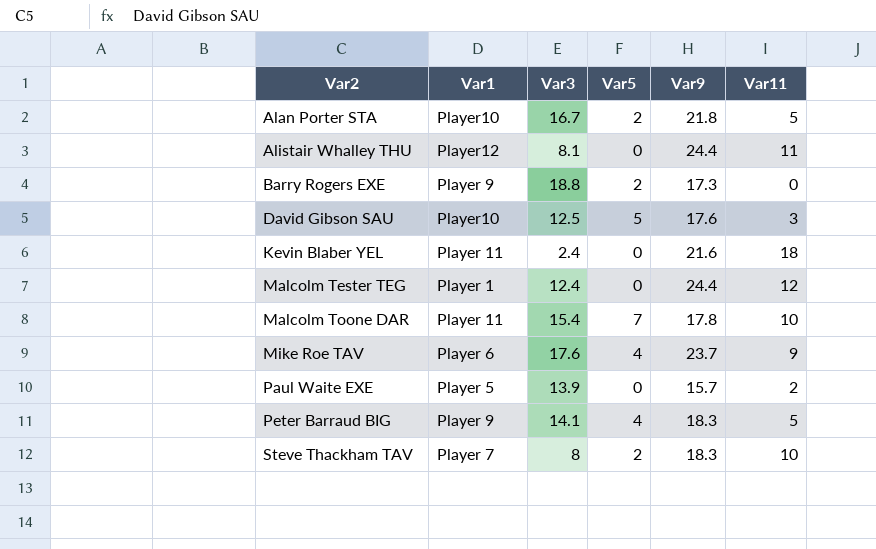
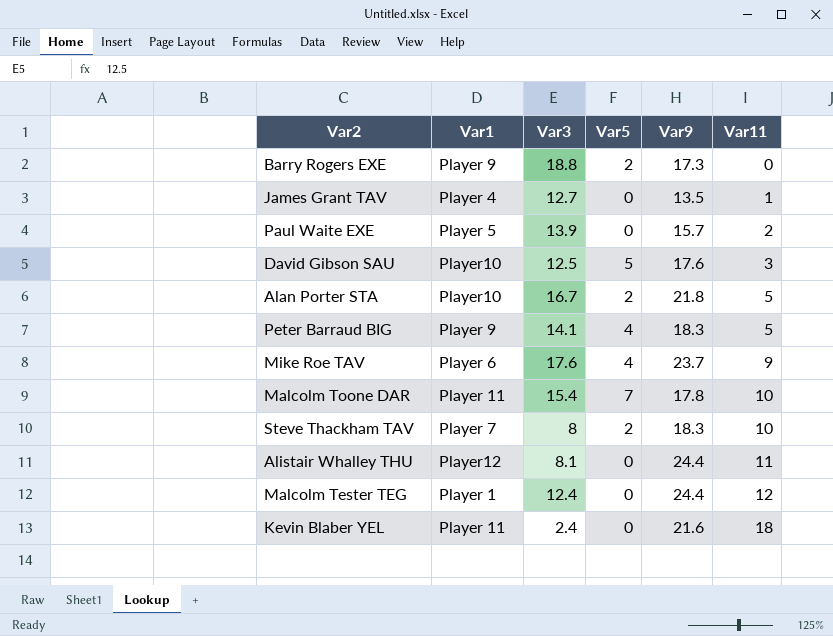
row order: Var2 ascending -> Var11 ascending
row James Grant TAV: none -> Player 4 | 12.7 | 0 | 13.5 | 1

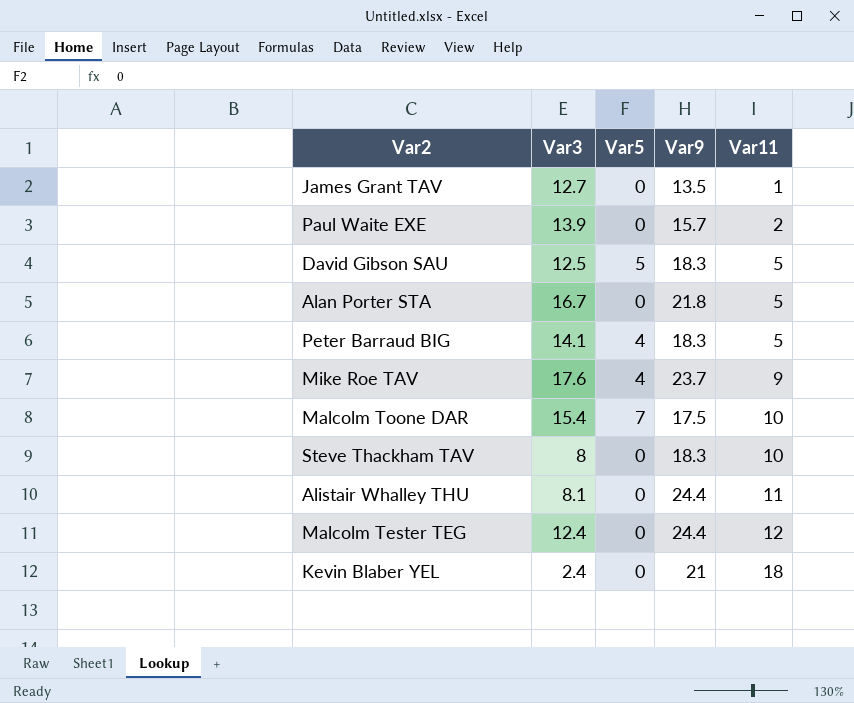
column Var1 | position: 2 -> none
row Barry Rogers EXE: Player 9 | 18.8 | 2 | 17.3 | 0 -> none
David Gibson SAU | Var9: 17.6 -> 18.3
David Gibson SAU | Var11: 3 -> 5
Alan Porter STA | Var5: 2 -> 0
Malcolm Toone DAR | Var9: 17.8 -> 17.5
Steve Thackham TAV | Var5: 2 -> 0
Kevin Blaber YEL | Var9: 21.6 -> 21

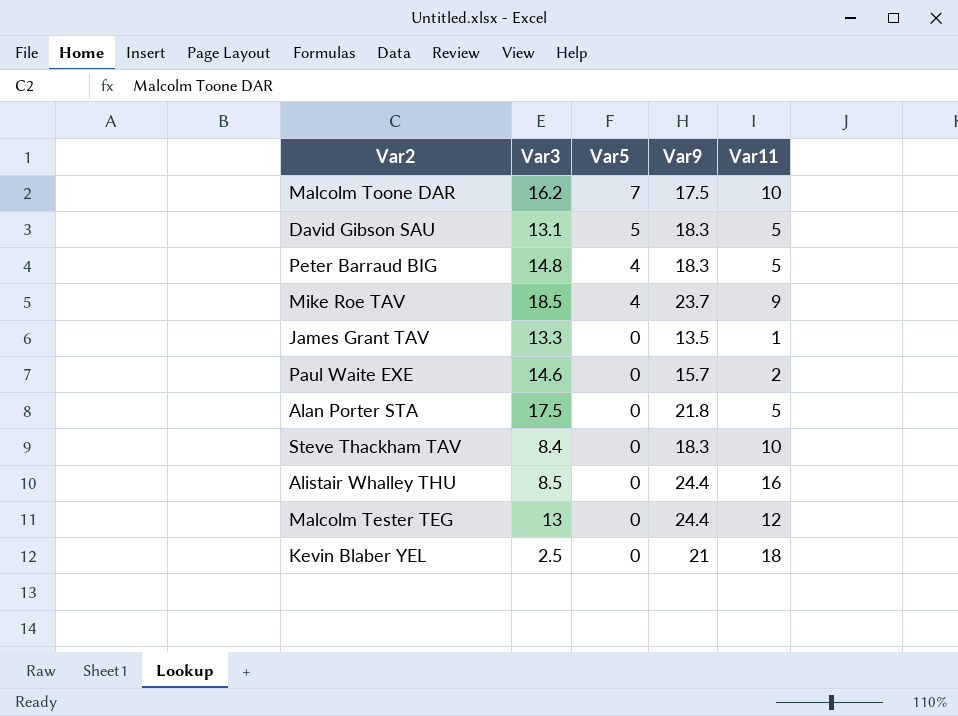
row order: Var11 ascending -> Var5 descending
Malcolm Toone DAR | Var3: 15.4 -> 16.2
David Gibson SAU | Var3: 12.5 -> 13.1
Peter Barraud BIG | Var3: 14.1 -> 14.8
Mike Roe TAV | Var3: 17.6 -> 18.5
James Grant TAV | Var3: 12.7 -> 13.3
Paul Waite EXE | Var3: 13.9 -> 14.6
Alan Porter STA | Var3: 16.7 -> 17.5
Steve Thackham TAV | Var3: 8 -> 8.4
Alistair Whalley THU | Var3: 8.1 -> 8.5
Alistair Whalley THU | Var11: 11 -> 16
Malcolm Tester TEG | Var3: 12.4 -> 13
Kevin Blaber YEL | Var3: 2.4 -> 2.5

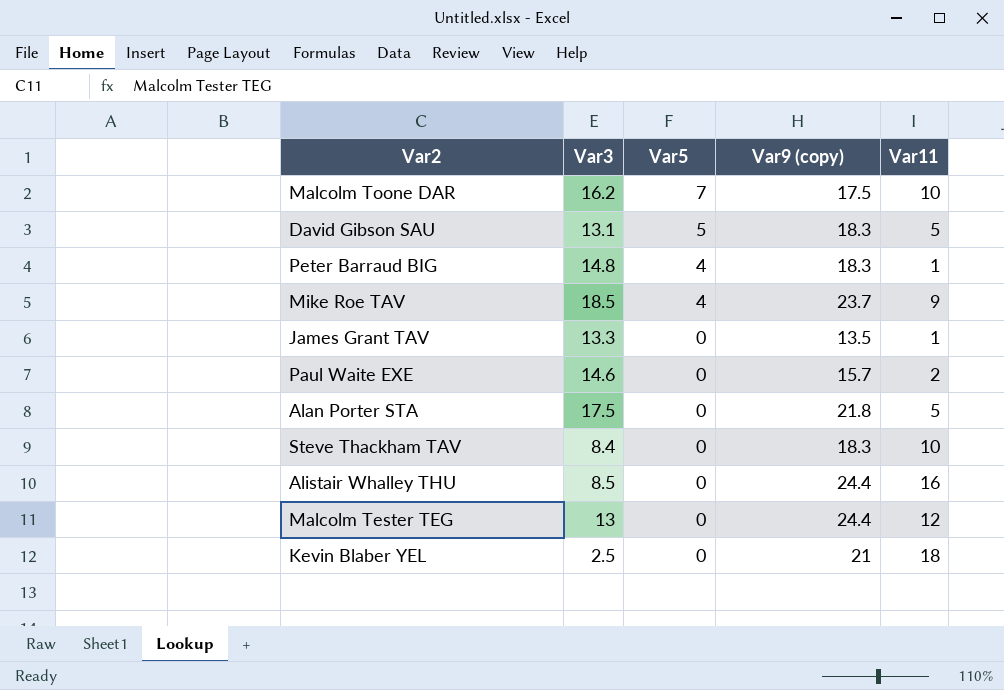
column name: Var9 -> Var9 (copy)
Peter Barraud BIG | Var11: 5 -> 1

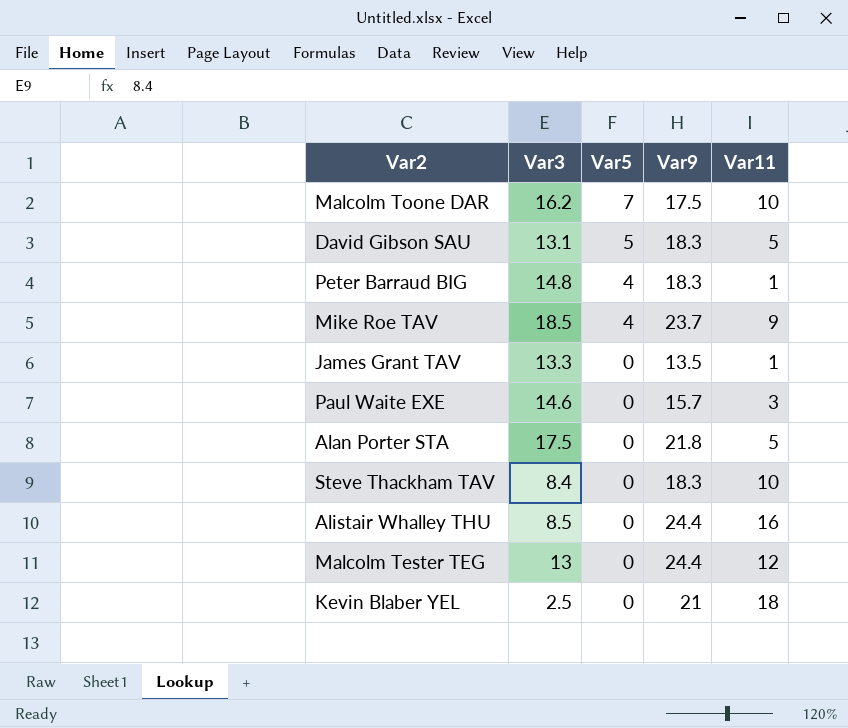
column name: Var9 (copy) -> Var9
Paul Waite EXE | Var11: 2 -> 3

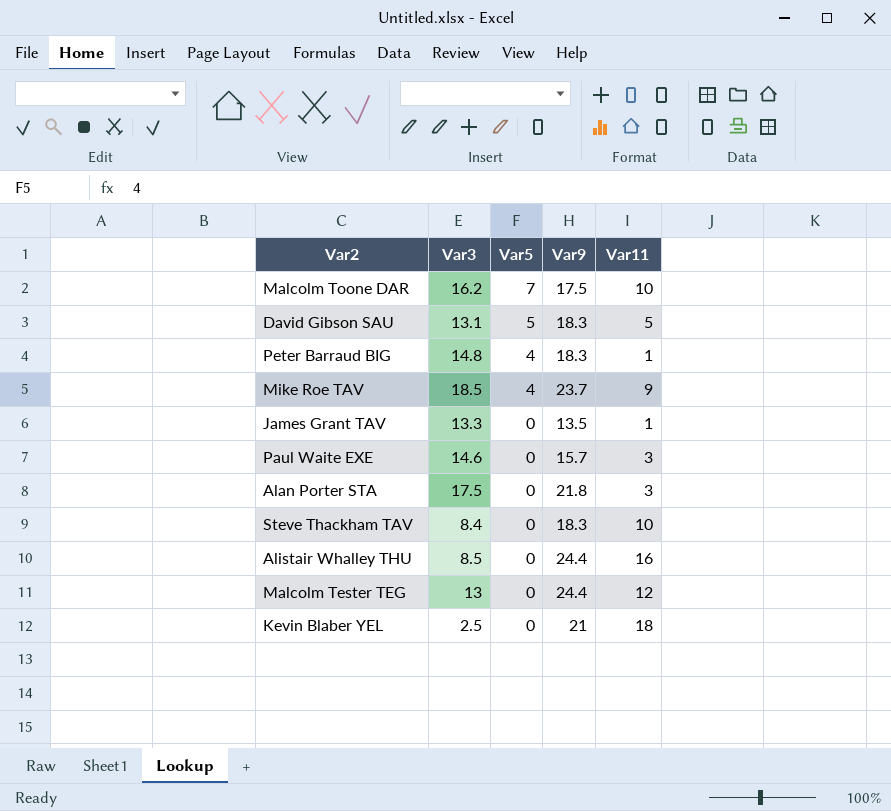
Alan Porter STA | Var11: 5 -> 3

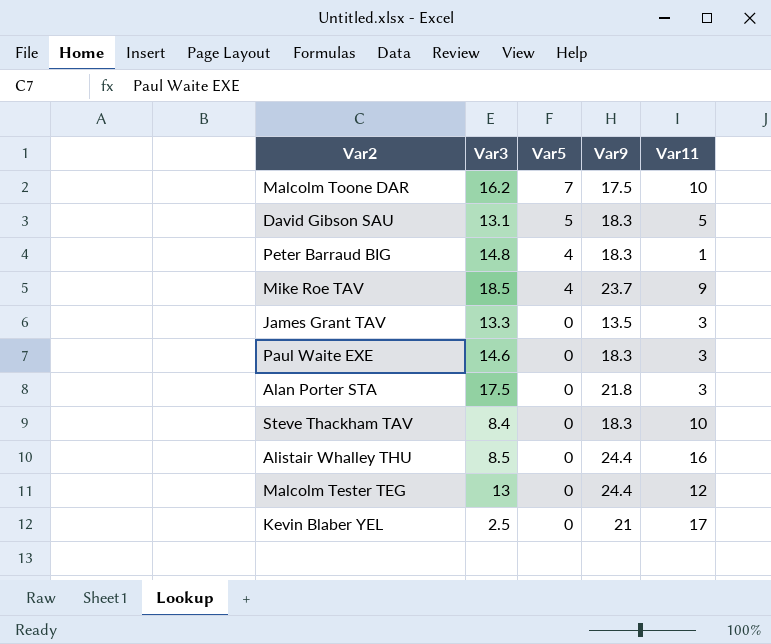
James Grant TAV | Var11: 1 -> 3
Paul Waite EXE | Var9: 15.7 -> 18.3
Kevin Blaber YEL | Var11: 18 -> 17

